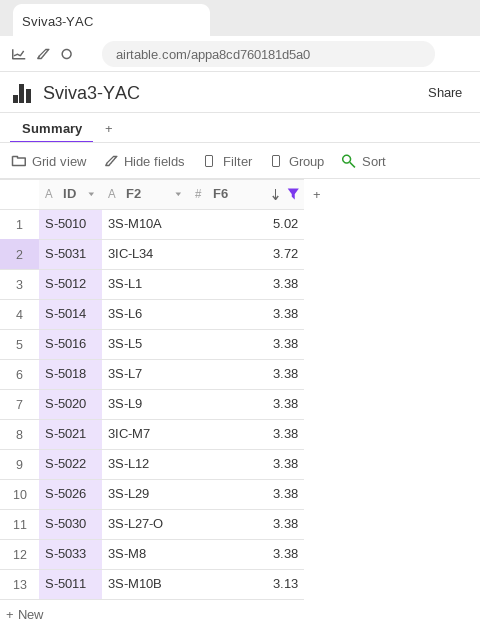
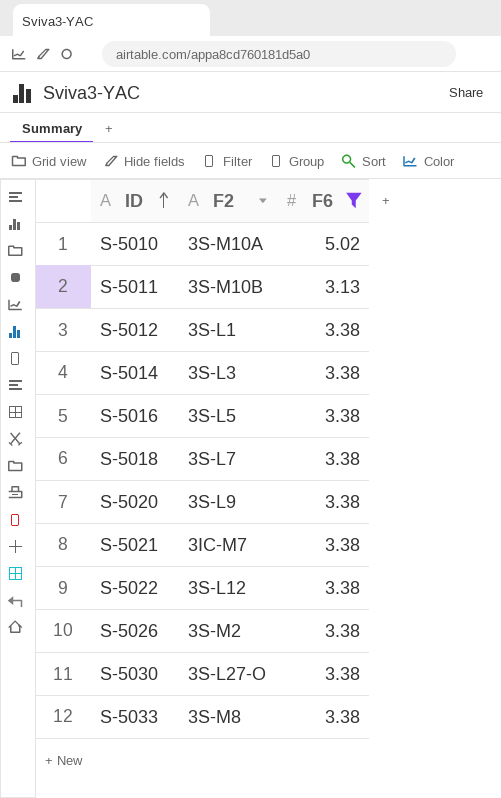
row order: F6 descending -> ID ascending
row S-5031: 3IC-L34 | 3.72 -> none
S-5014 | F2: 3S-L6 -> 3S-L3
S-5026 | F2: 3S-L29 -> 3S-M2

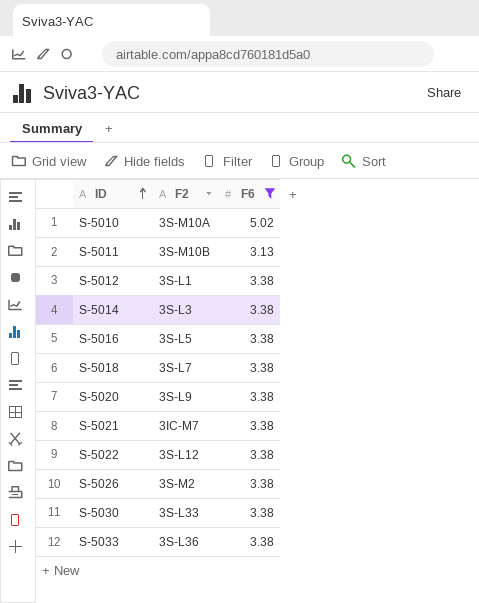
S-5030 | F2: 3S-L27-O -> 3S-L33
S-5033 | F2: 3S-M8 -> 3S-L36

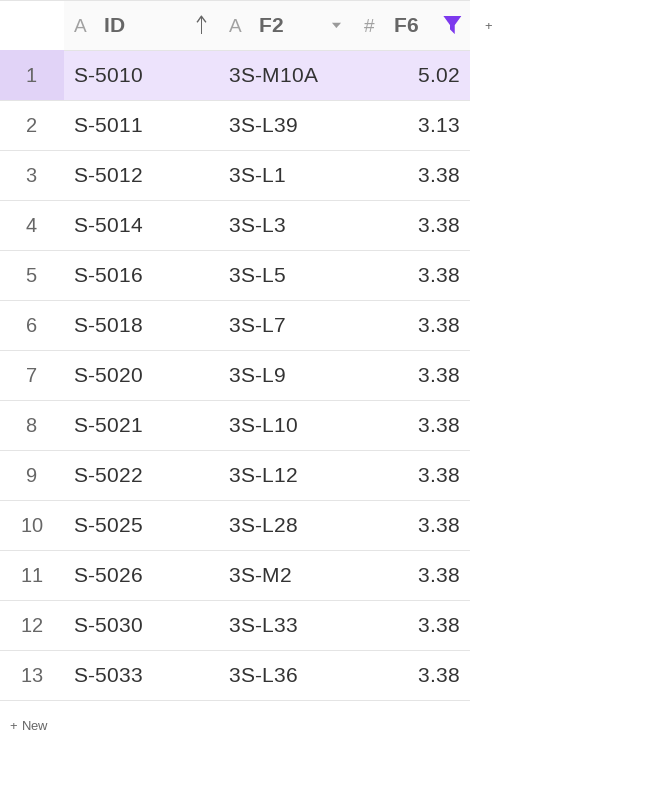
S-5011 | F2: 3S-M10B -> 3S-L39
S-5021 | F2: 3IC-M7 -> 3S-L10
row S-5025: none -> 3S-L28 | 3.38

